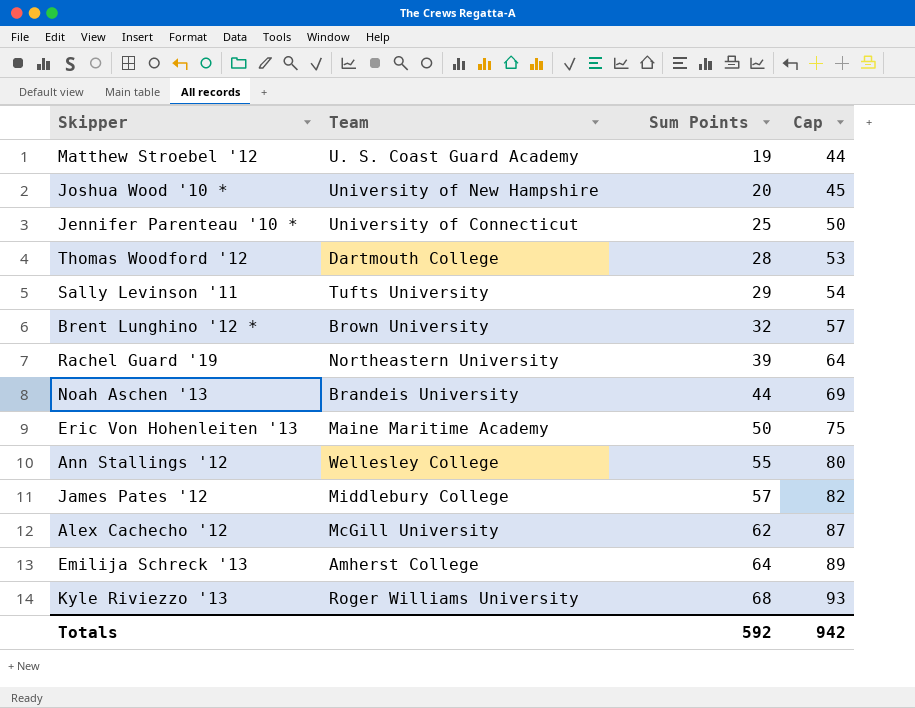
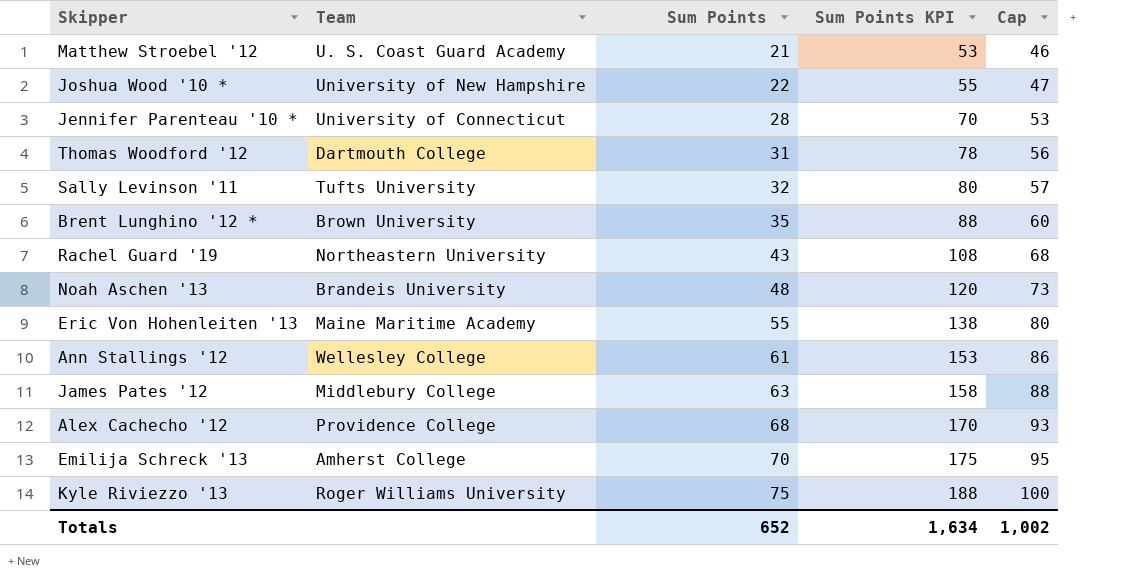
column Sum Points KPI | formula: none -> [Sum Points] * 2.5
Matthew Stroebel '12 | Sum Points: 19 -> 21
Matthew Stroebel '12 | Cap: 44 -> 46
Joshua Wood '10 * | Sum Points: 20 -> 22
Joshua Wood '10 * | Cap: 45 -> 47
Jennifer Parenteau '10 * | Sum Points: 25 -> 28
Jennifer Parenteau '10 * | Cap: 50 -> 53
Thomas Woodford '12 | Sum Points: 28 -> 31
Thomas Woodford '12 | Cap: 53 -> 56
Sally Levinson '11 | Sum Points: 29 -> 32
Sally Levinson '11 | Cap: 54 -> 57
Brent Lunghino '12 * | Sum Points: 32 -> 35
Brent Lunghino '12 * | Cap: 57 -> 60
Rachel Guard '19 | Sum Points: 39 -> 43
Rachel Guard '19 | Cap: 64 -> 68
Noah Aschen '13 | Sum Points: 44 -> 48
Noah Aschen '13 | Cap: 69 -> 73
Eric Von Hohenleiten '13 | Sum Points: 50 -> 55
Eric Von Hohenleiten '13 | Cap: 75 -> 80
Ann Stallings '12 | Sum Points: 55 -> 61
Ann Stallings '12 | Cap: 80 -> 86
James Pates '12 | Sum Points: 57 -> 63
James Pates '12 | Cap: 82 -> 88
Alex Cachecho '12 | Team: McGill University -> Providence College
Alex Cachecho '12 | Sum Points: 62 -> 68
Alex Cachecho '12 | Cap: 87 -> 93
Emilija Schreck '13 | Sum Points: 64 -> 70
Emilija Schreck '13 | Cap: 89 -> 95
Kyle Riviezzo '13 | Sum Points: 68 -> 75
Kyle Riviezzo '13 | Cap: 93 -> 100
Totals | Sum Points: 592 -> 652
Totals | Cap: 942 -> 1,002

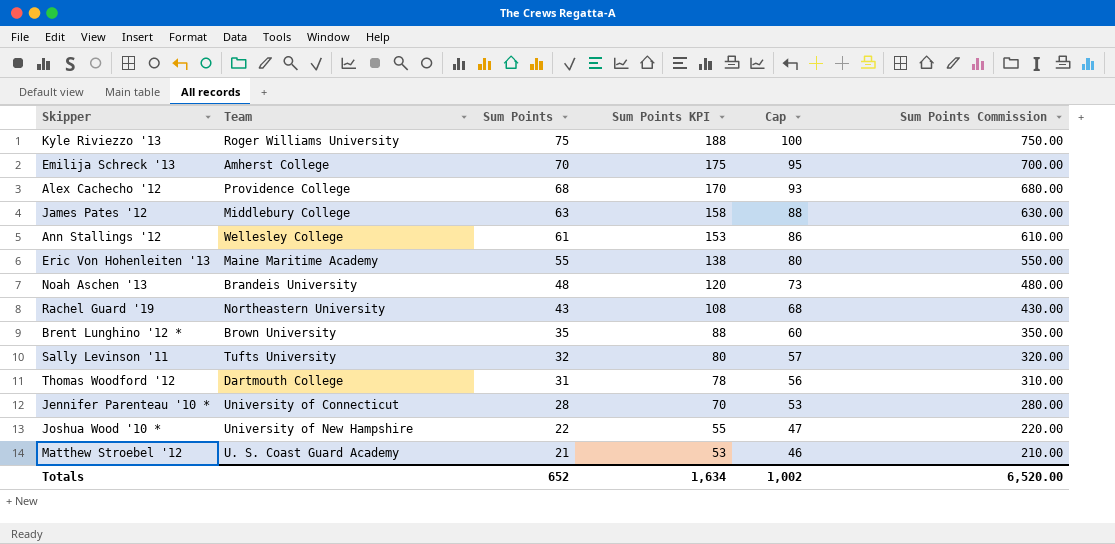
row order: Sum Points ascending -> Sum Points descending
column Sum Points Commission | formula: none -> [Sum Points] * 10

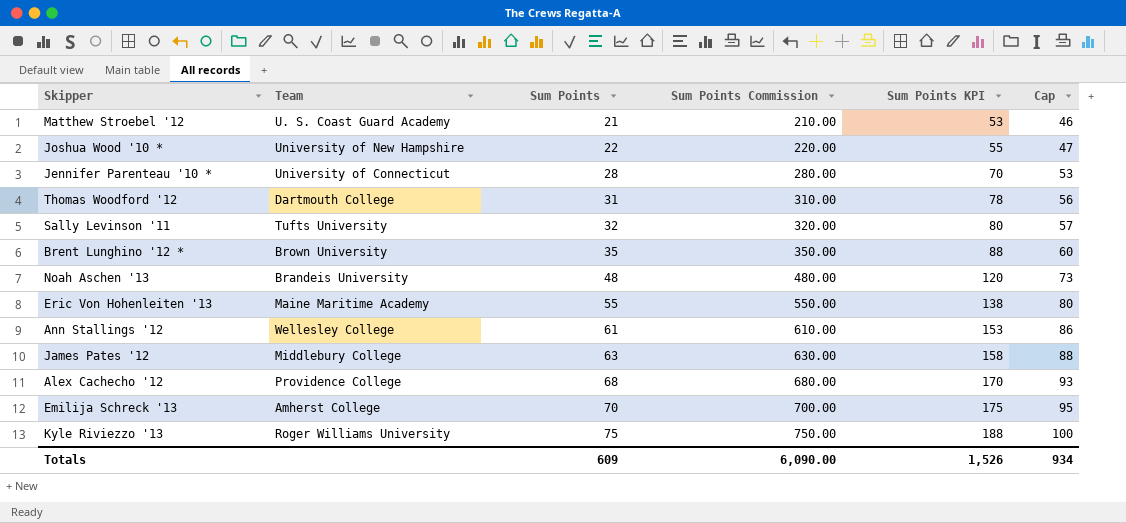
row order: Sum Points descending -> Sum Points ascending
column Sum Points Commission | position: 6 -> 4
row Rachel Guard '19: Northeastern University | 43 | 108 | 68 | 430.00 -> none
Totals | Sum Points: 652 -> 609
Totals | Sum Points Commission: 6,520.00 -> 6,090.00
Totals | Sum Points KPI: 1,634 -> 1,526
Totals | Cap: 1,002 -> 934

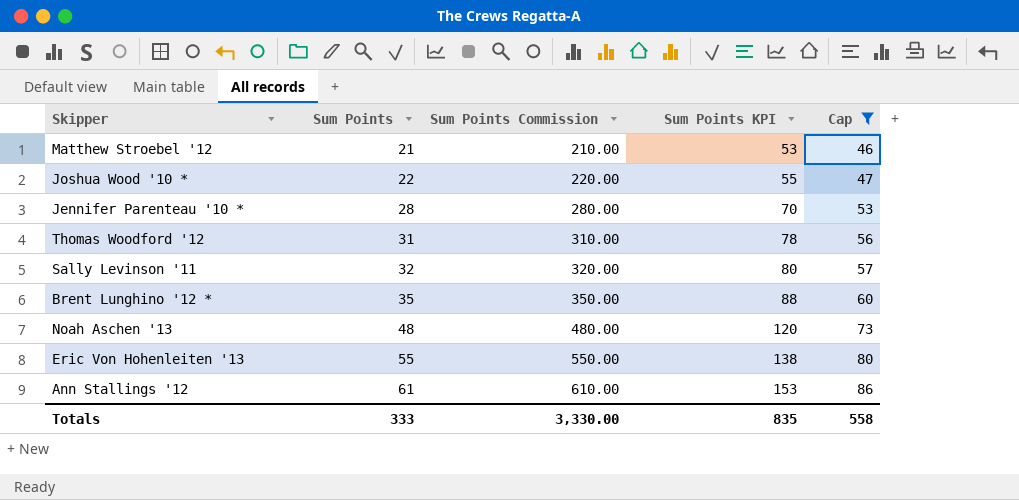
filter: none -> Cap <= 86
column Team | position: 2 -> none
Totals | Sum Points: 609 -> 333
Totals | Sum Points Commission: 6,090.00 -> 3,330.00
Totals | Sum Points KPI: 1,526 -> 835
Totals | Cap: 934 -> 558

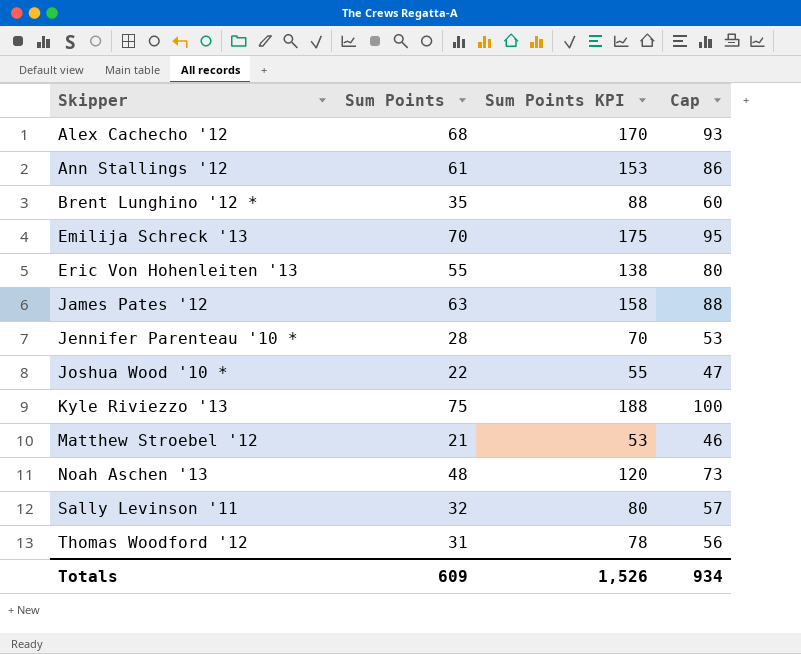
filter: Cap <= 86 -> none
row order: Sum Points ascending -> Skipper ascending
column Sum Points Commission | formula: [Sum Points] * 10 -> none
Totals | Sum Points: 333 -> 609
Totals | Sum Points KPI: 835 -> 1,526
Totals | Cap: 558 -> 934

